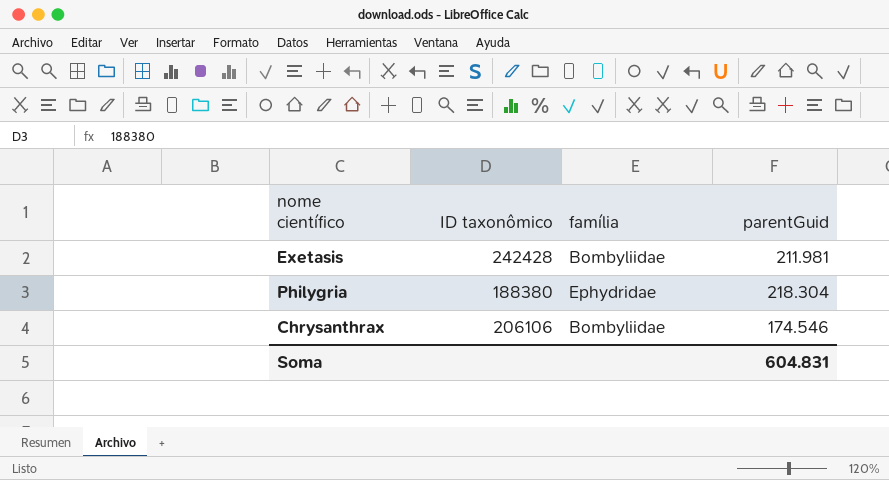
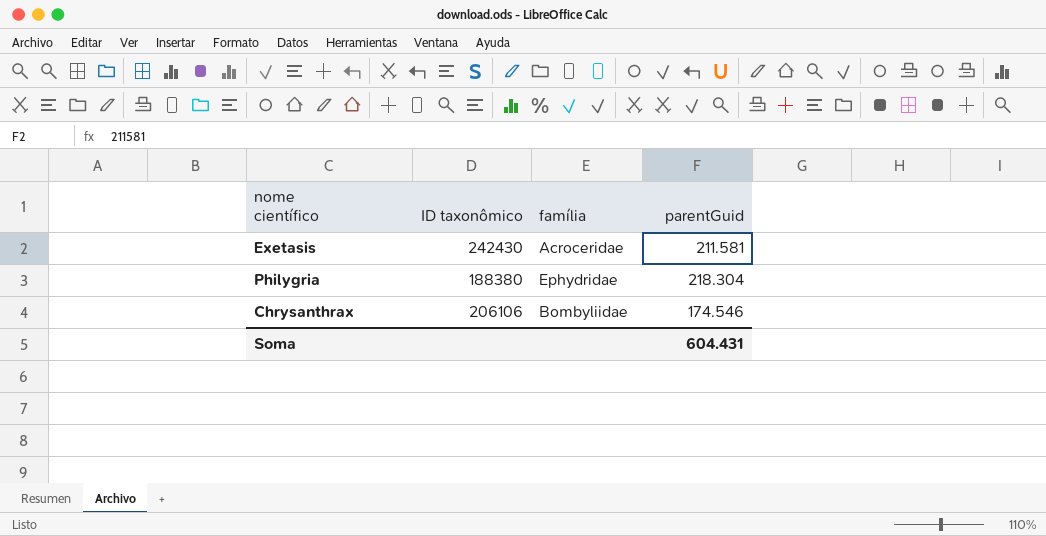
Exetasis | ID taxonômico: 242428 -> 242430
Exetasis | família: Bombyliidae -> Acroceridae
Exetasis | parentGuid: 211.981 -> 211.581
Soma | parentGuid: 604.831 -> 604.431

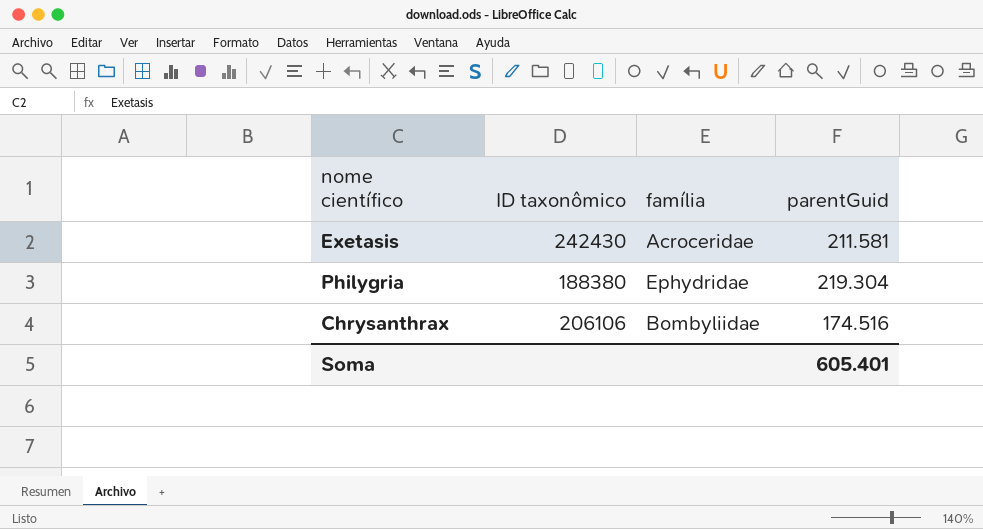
Philygria | parentGuid: 218.304 -> 219.304
Chrysanthrax | parentGuid: 174.546 -> 174.516
Soma | parentGuid: 604.431 -> 605.401

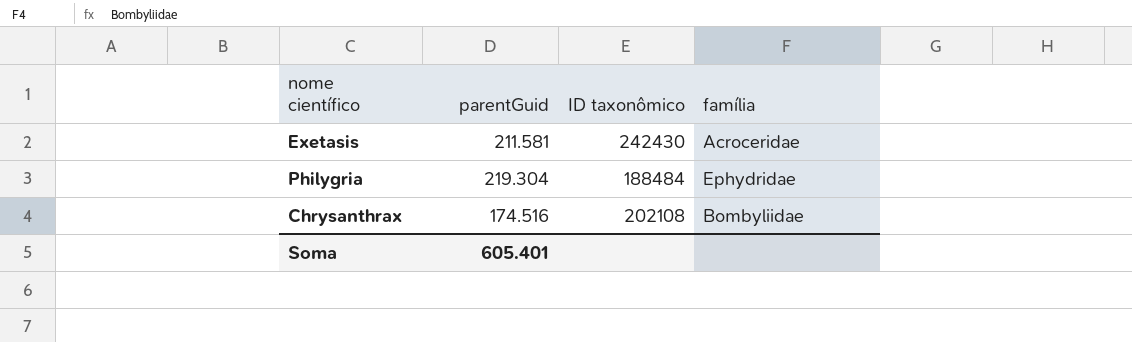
column parentGuid | position: 4 -> 2
Philygria | ID taxonômico: 188380 -> 188484
Chrysanthrax | ID taxonômico: 206106 -> 202108

